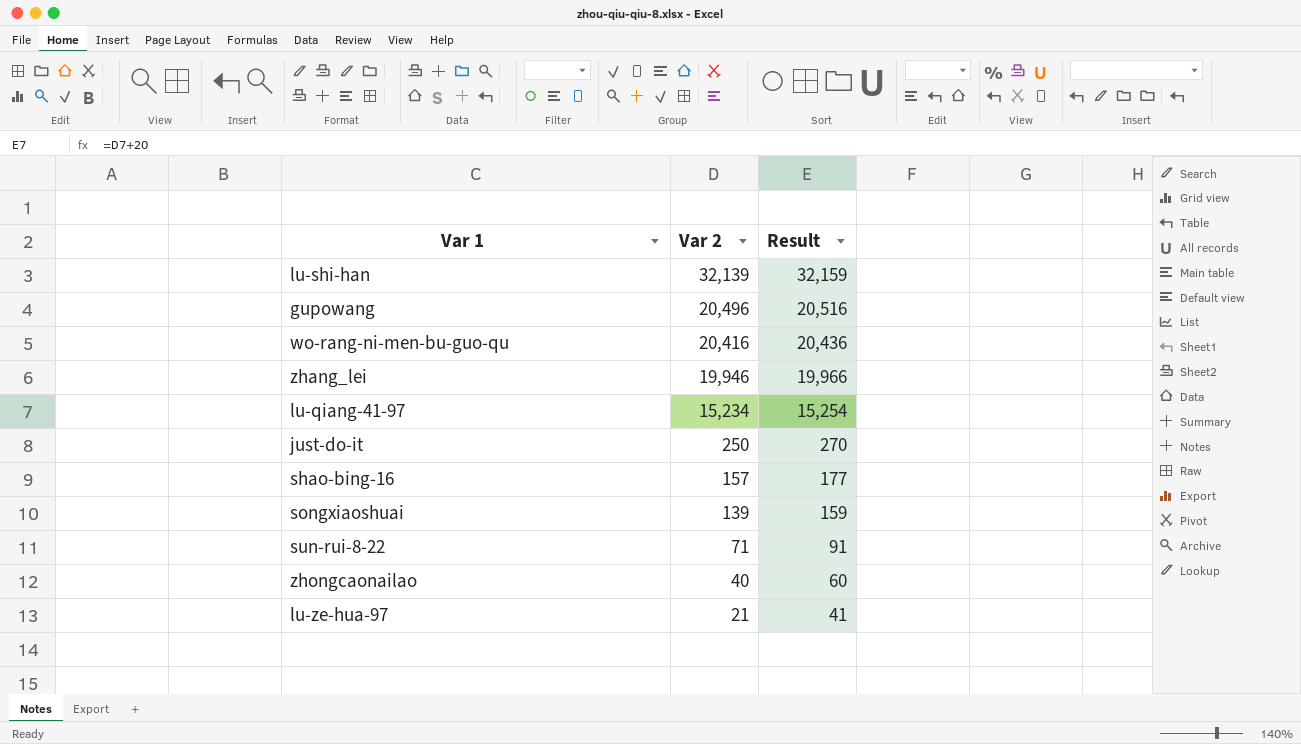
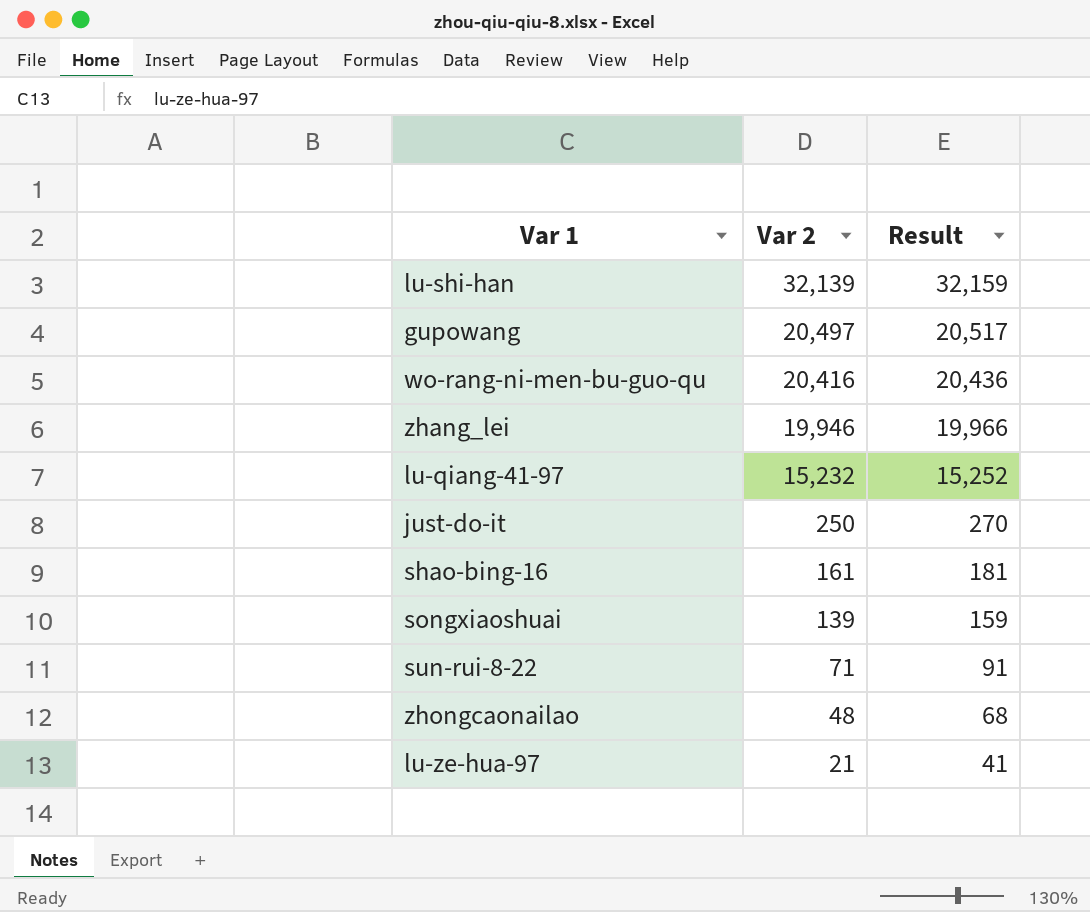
gupowang | Var 2: 20,496 -> 20,497
gupowang | Result: 20,516 -> 20,517
lu-qiang-41-97 | Var 2: 15,234 -> 15,232
lu-qiang-41-97 | Result: 15,254 -> 15,252
shao-bing-16 | Var 2: 157 -> 161
shao-bing-16 | Result: 177 -> 181
zhongcaonailao | Var 2: 40 -> 48
zhongcaonailao | Result: 60 -> 68

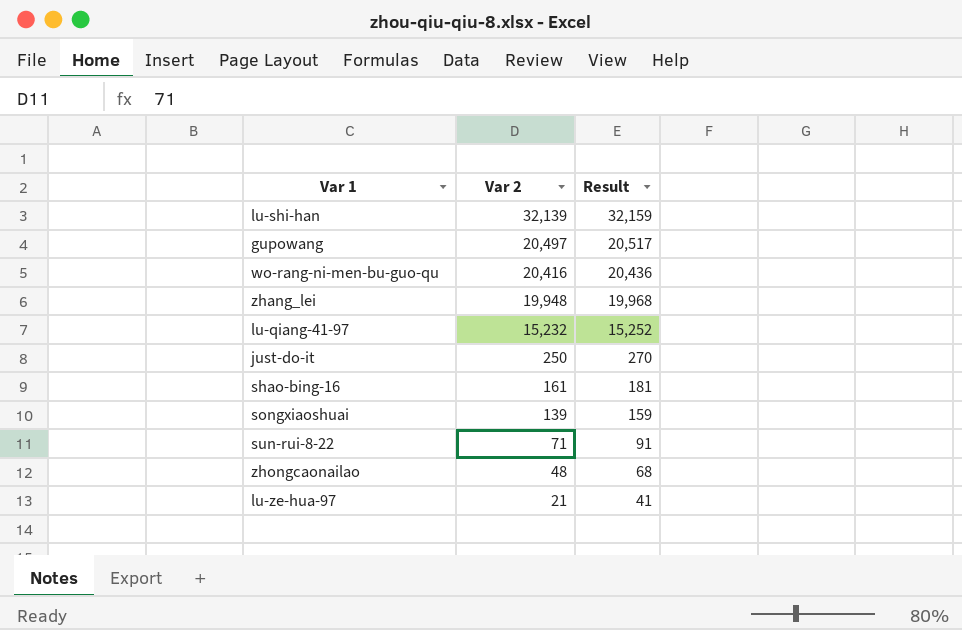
zhang_lei | Var 2: 19,946 -> 19,948
zhang_lei | Result: 19,966 -> 19,968

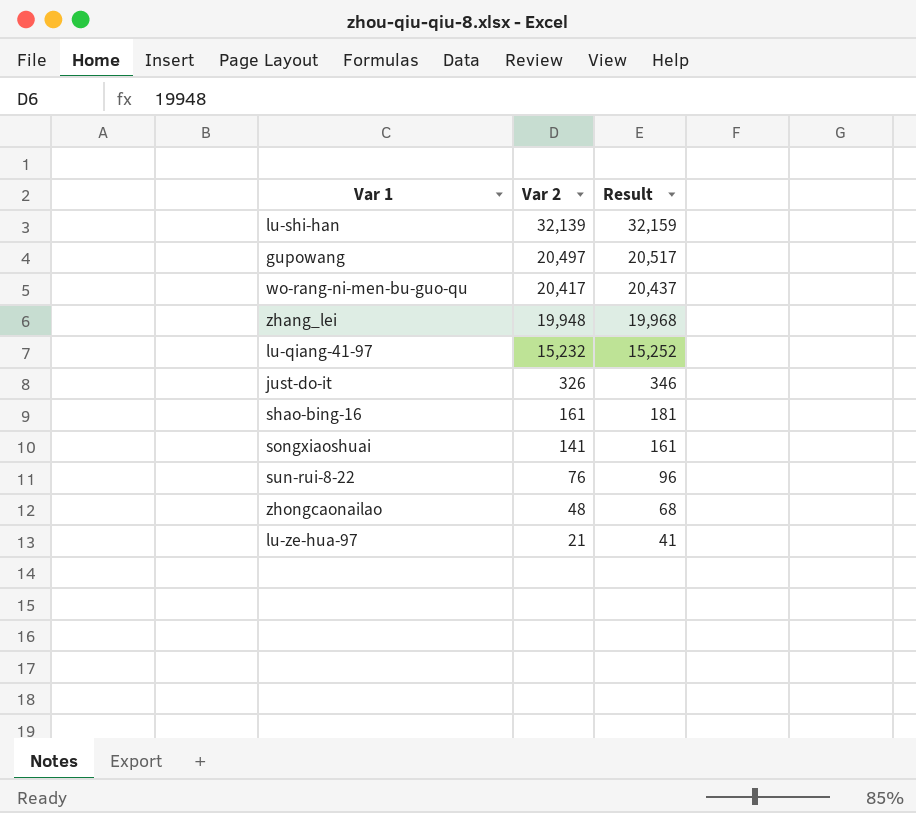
wo-rang-ni-men-bu-guo-qu | Var 2: 20,416 -> 20,417
wo-rang-ni-men-bu-guo-qu | Result: 20,436 -> 20,437
just-do-it | Var 2: 250 -> 326
just-do-it | Result: 270 -> 346
songxiaoshuai | Var 2: 139 -> 141
songxiaoshuai | Result: 159 -> 161
sun-rui-8-22 | Var 2: 71 -> 76
sun-rui-8-22 | Result: 91 -> 96

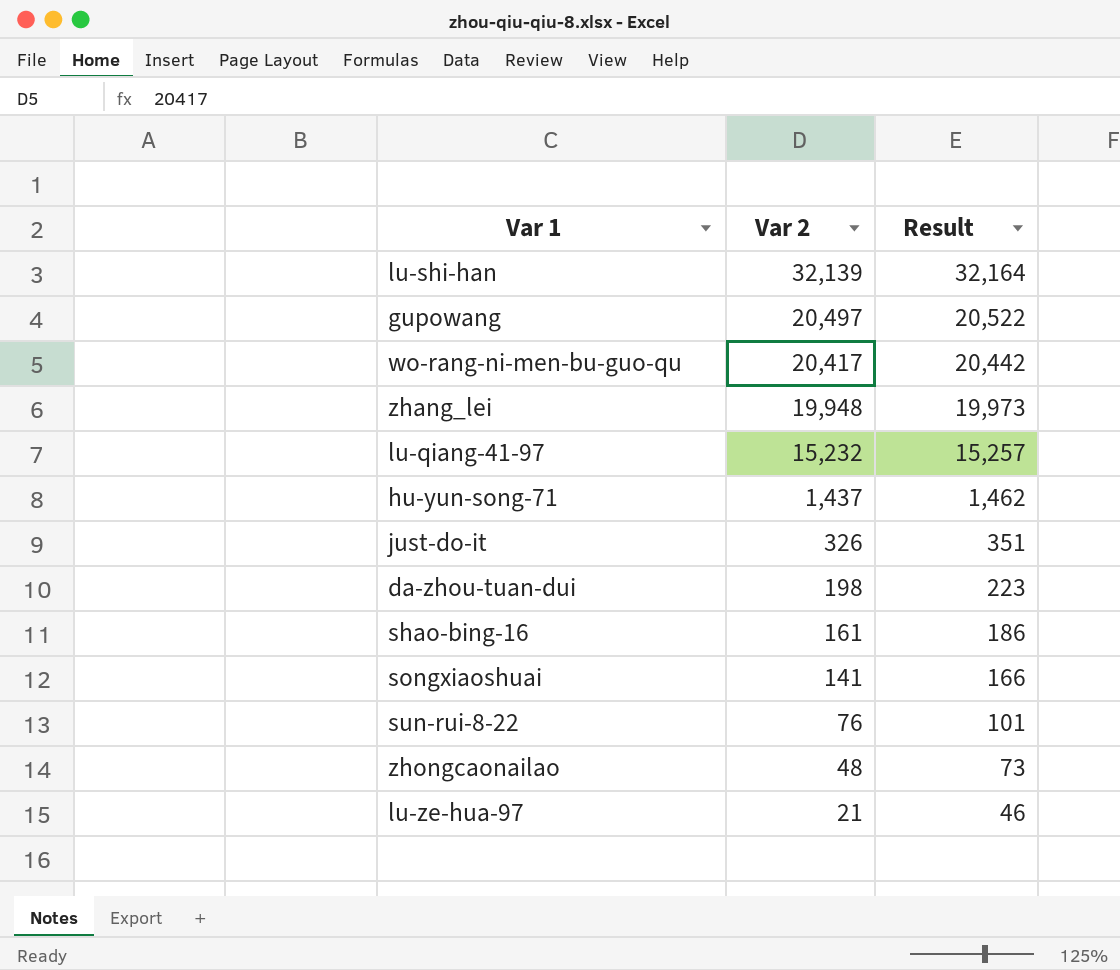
column Result | formula: [Var 2] + 20 -> [Var 2] + 25
row hu-yun-song-71: none -> 1,437 | 1,462
row da-zhou-tuan-dui: none -> 198 | 223

